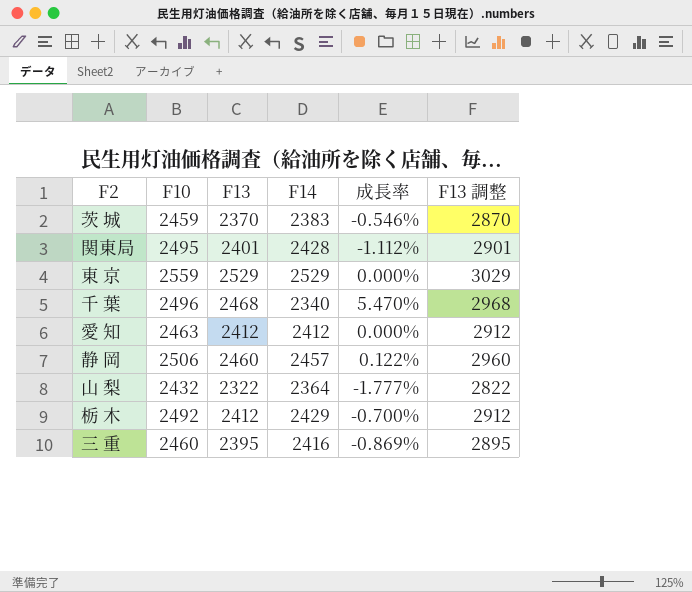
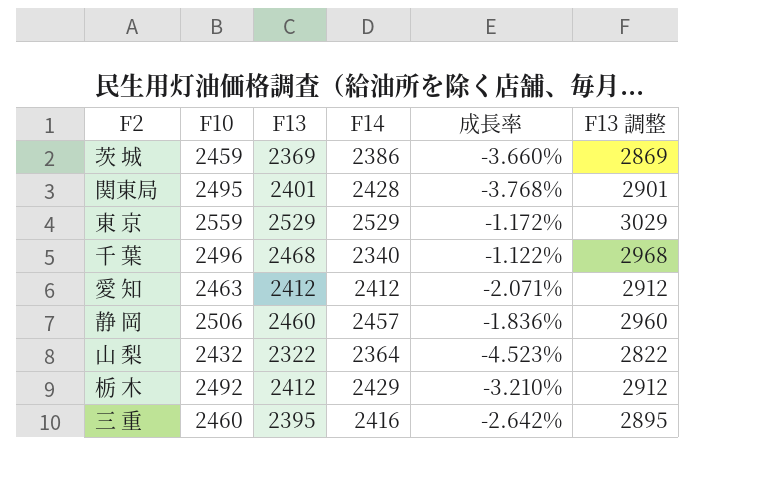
column 成長率 | formula: ([F13] - [F14]) / [F14] -> ([F13] - [F10]) / [F10]
茨 城 | F13: 2370 -> 2369
茨 城 | F14: 2383 -> 2386
茨 城 | F13 調整: 2870 -> 2869

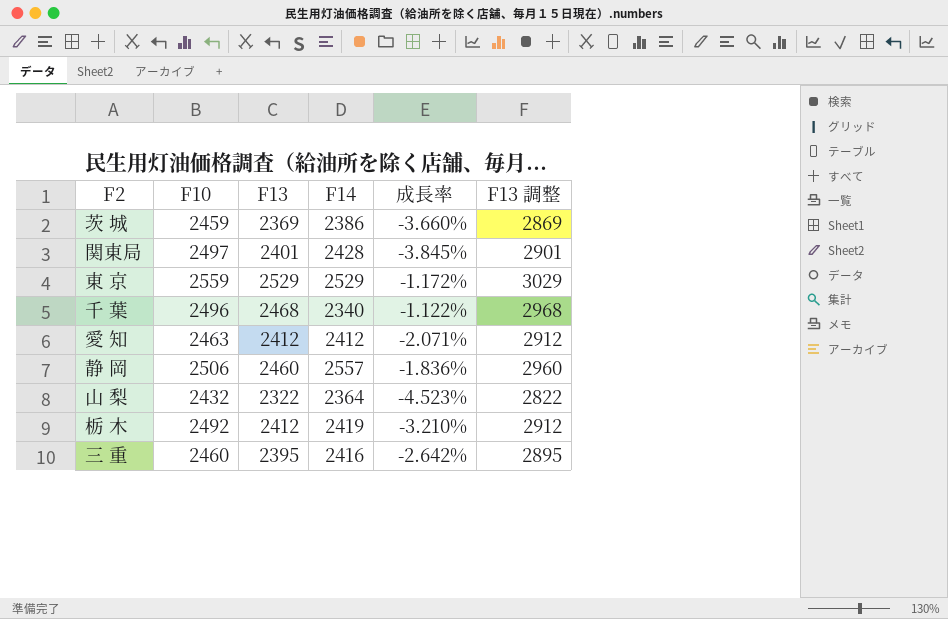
関東局 | F10: 2495 -> 2497
関東局 | 成長率: -3.768% -> -3.845%
静 岡 | F14: 2457 -> 2557
栃 木 | F14: 2429 -> 2419

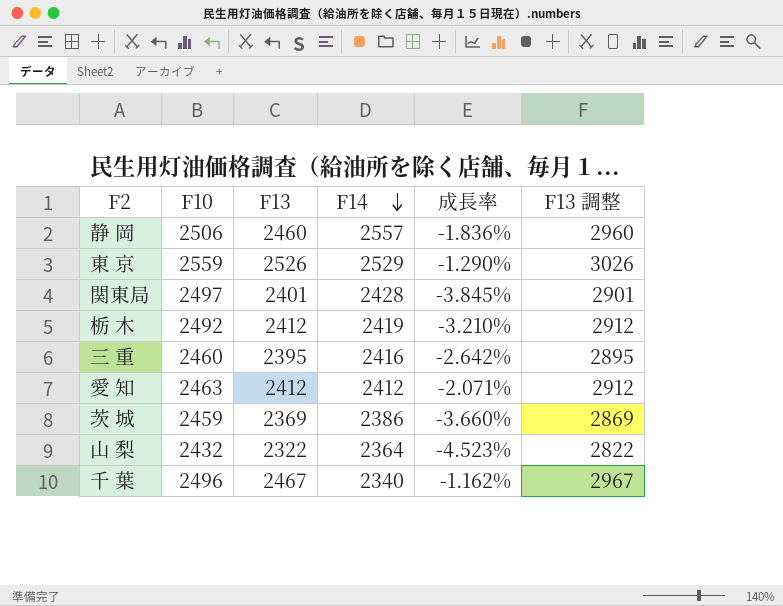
row order: none -> F14 descending
東 京 | F13: 2529 -> 2526
東 京 | 成長率: -1.172% -> -1.290%
東 京 | F13 調整: 3029 -> 3026
千 葉 | F13: 2468 -> 2467
千 葉 | 成長率: -1.122% -> -1.162%
千 葉 | F13 調整: 2968 -> 2967

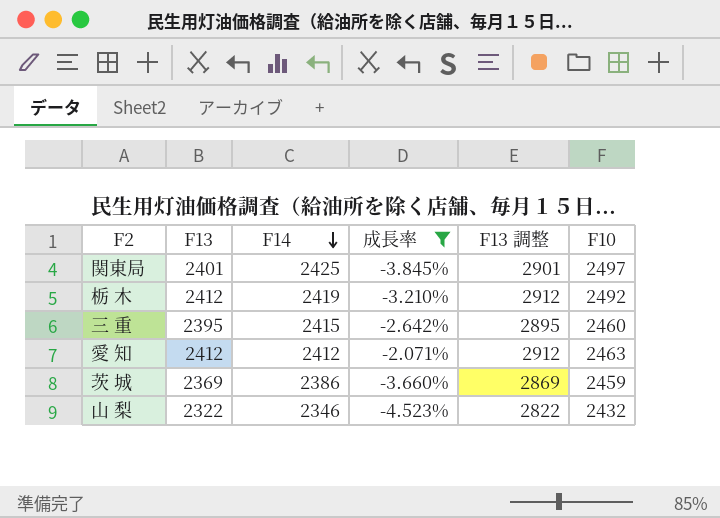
filter: none -> 成長率 <= -2.071%
column F10 | position: 2 -> 6
関東局 | F14: 2428 -> 2425
三 重 | F14: 2416 -> 2415
山 梨 | F14: 2364 -> 2346

